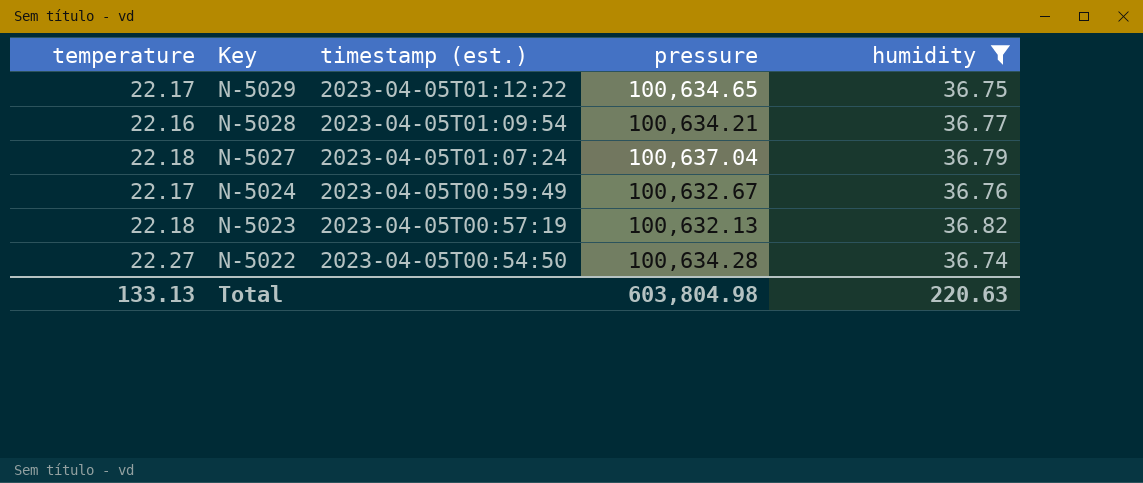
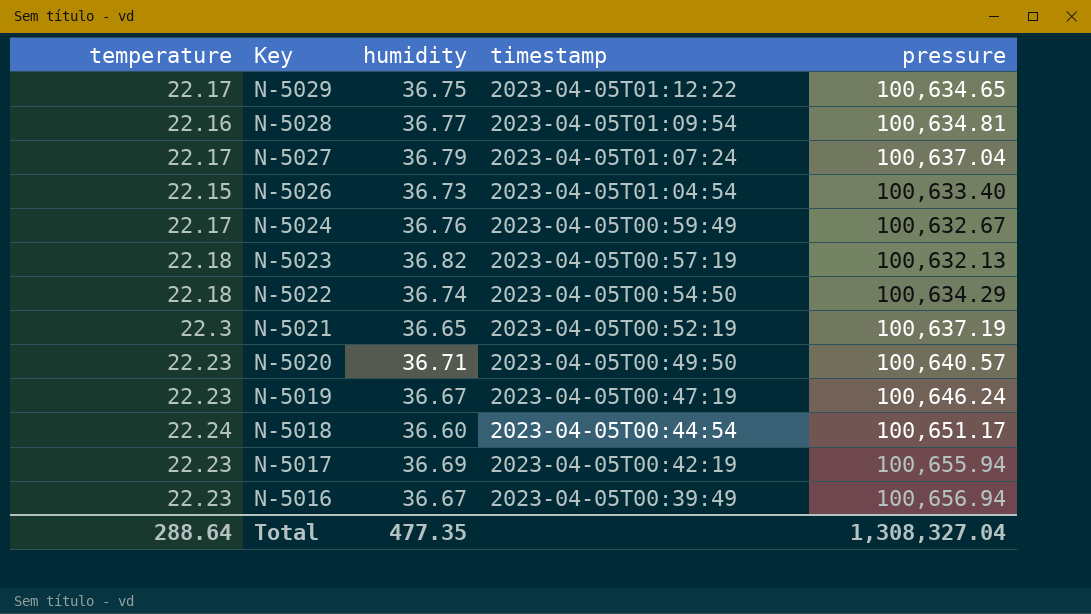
filter: humidity >= 36.74 -> none
column humidity | position: 5 -> 3
column name: timestamp (est.) -> timestamp
N-5028 | pressure: 100,634.21 -> 100,634.81
N-5027 | temperature: 22.18 -> 22.17
N-5022 | temperature: 22.27 -> 22.18
N-5022 | pressure: 100,634.28 -> 100,634.29
Total | temperature: 133.13 -> 288.64
Total | humidity: 220.63 -> 477.35
Total | pressure: 603,804.98 -> 1,308,327.04

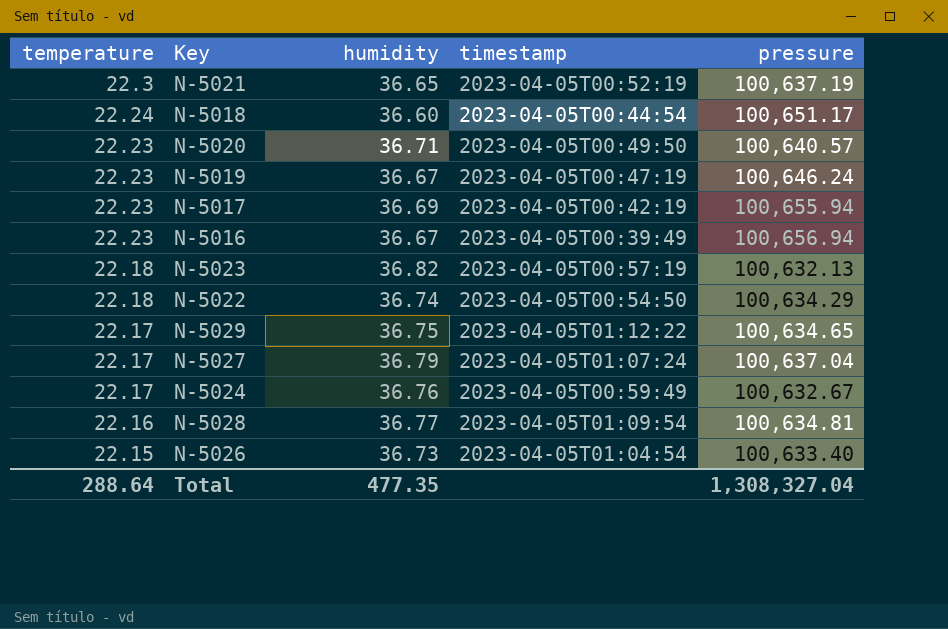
row order: Key descending -> temperature descending

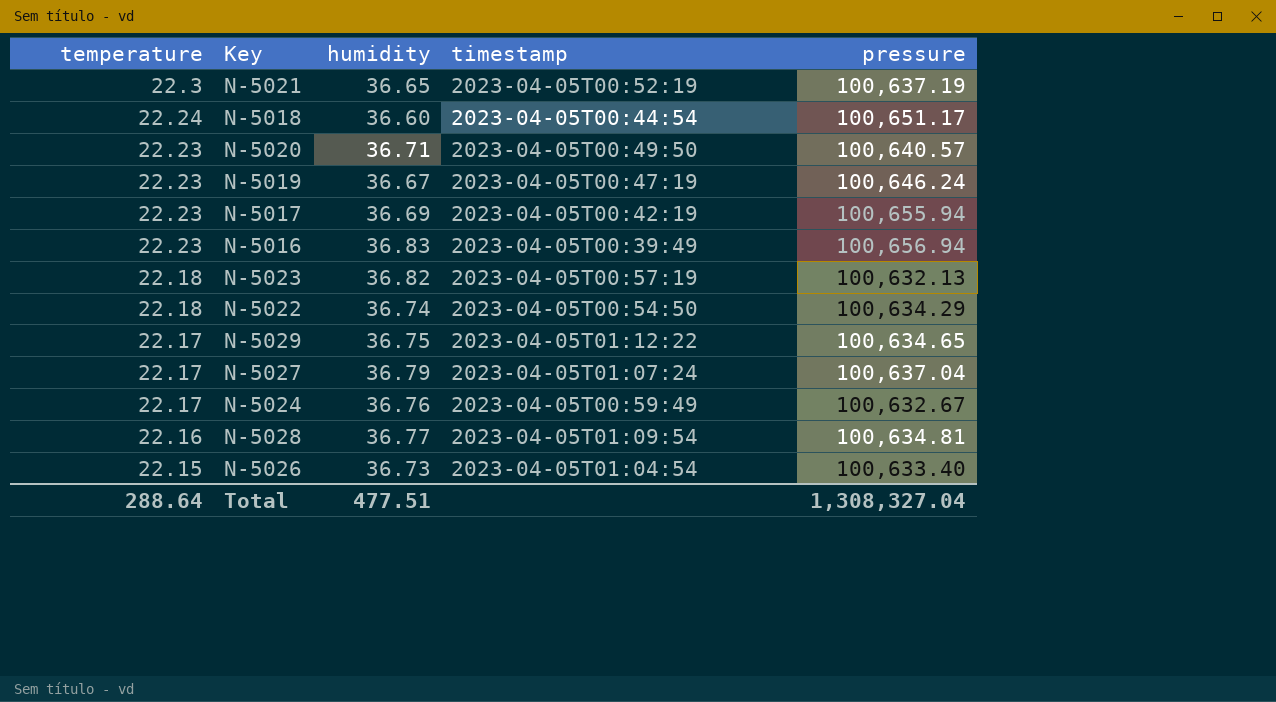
N-5016 | humidity: 36.67 -> 36.83
Total | humidity: 477.35 -> 477.51

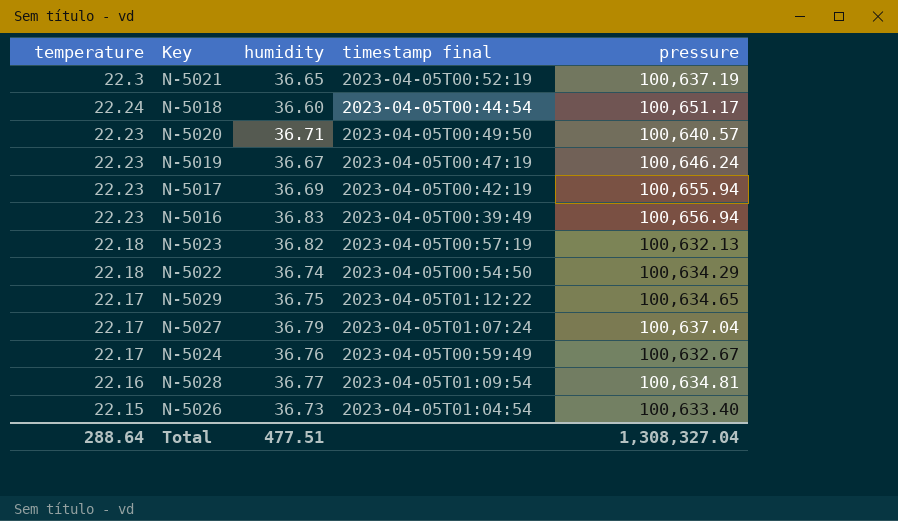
column name: timestamp -> timestamp final

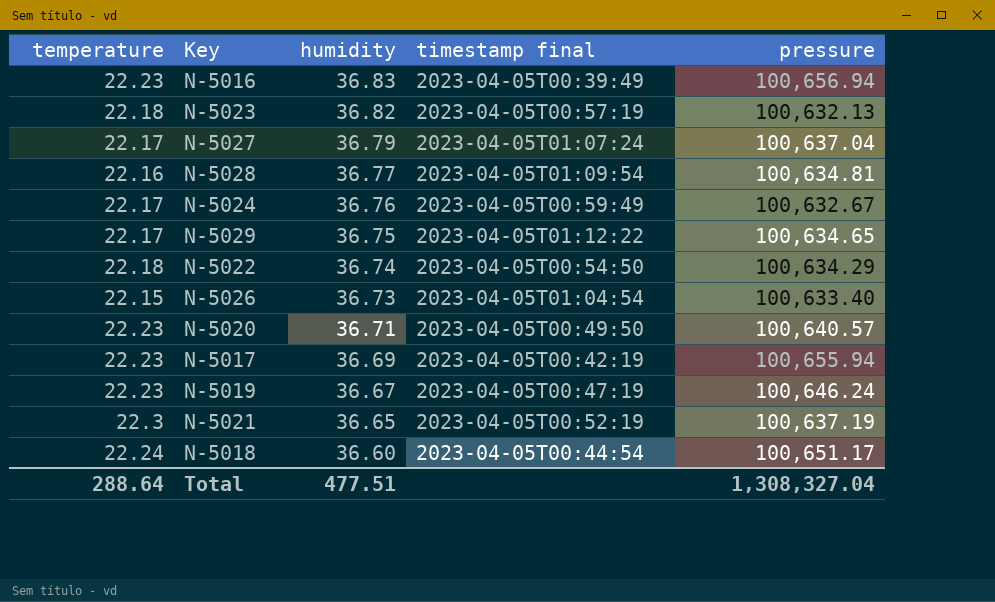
row order: temperature descending -> humidity descending

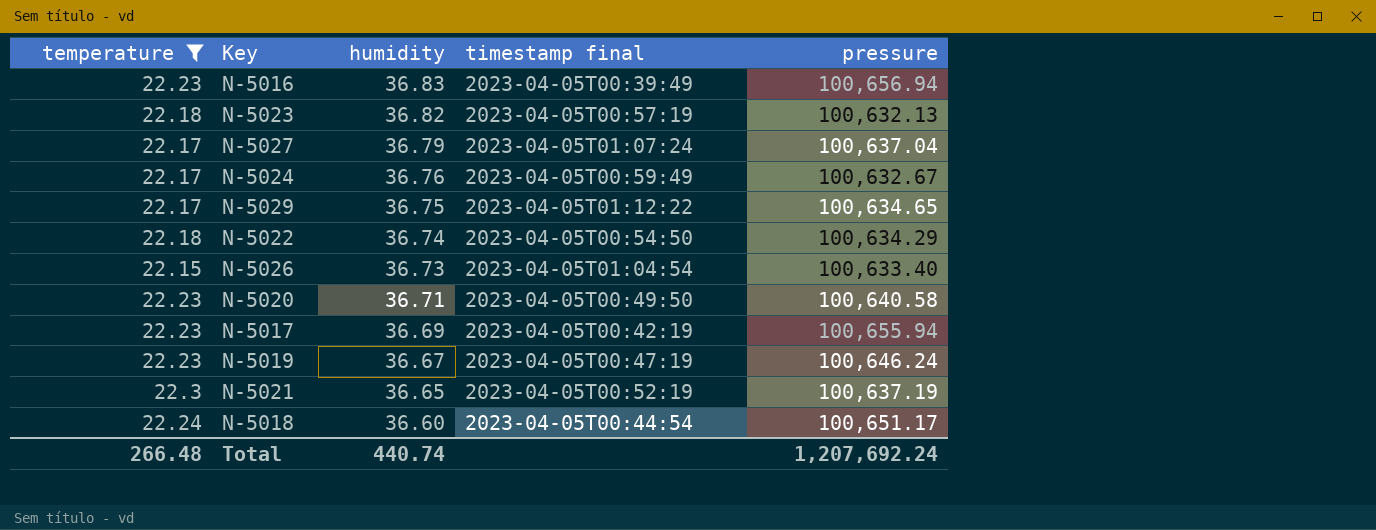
filter: none -> temperature != 22.16
N-5020 | pressure: 100,640.57 -> 100,640.58
Total | temperature: 288.64 -> 266.48
Total | humidity: 477.51 -> 440.74
Total | pressure: 1,308,327.04 -> 1,207,692.24

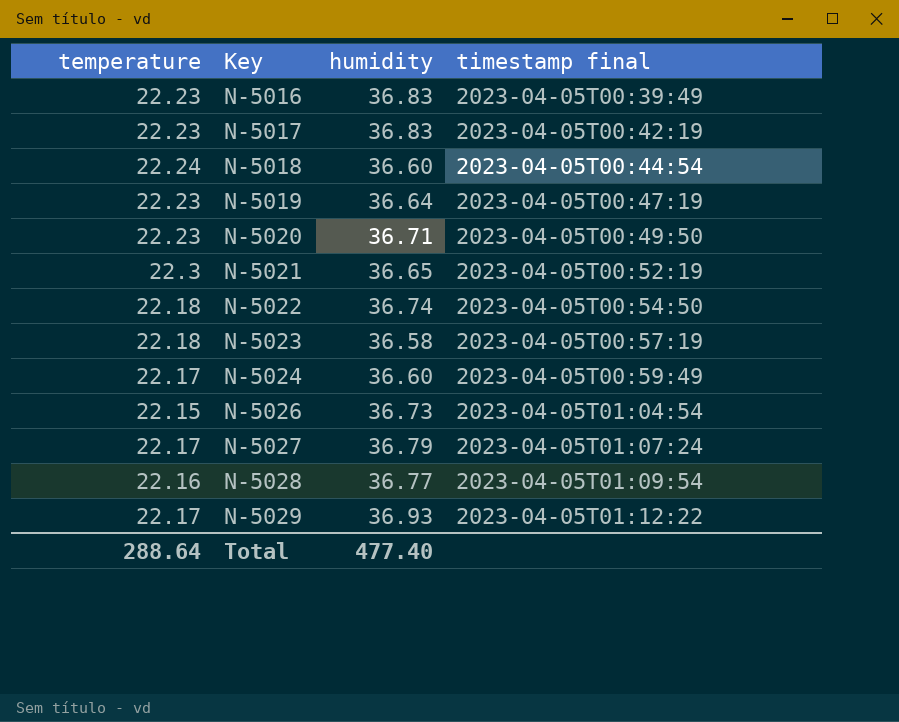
filter: temperature != 22.16 -> none
row order: humidity descending -> Key ascending
column pressure | position: 5 -> none
N-5017 | humidity: 36.69 -> 36.83
N-5019 | humidity: 36.67 -> 36.64
N-5023 | humidity: 36.82 -> 36.58
N-5024 | humidity: 36.76 -> 36.60
N-5029 | humidity: 36.75 -> 36.93
Total | temperature: 266.48 -> 288.64
Total | humidity: 440.74 -> 477.40

